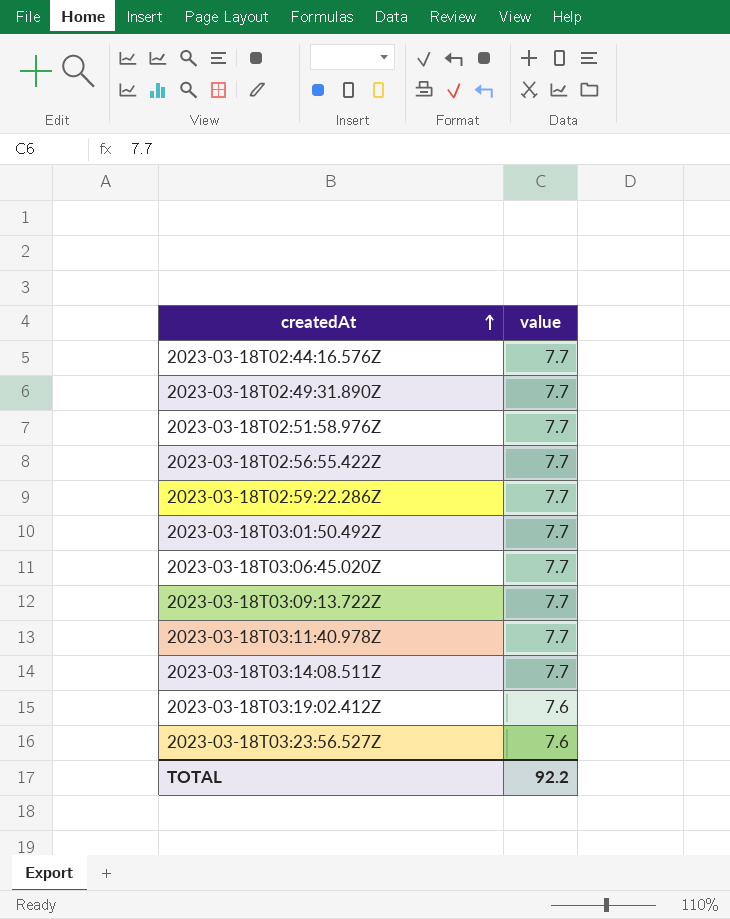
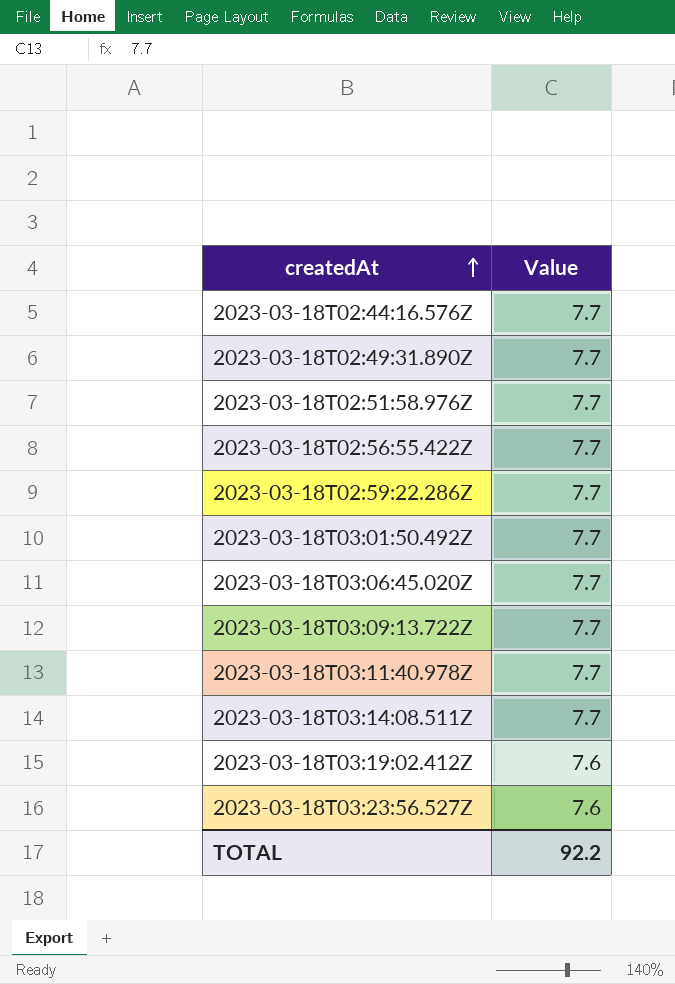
column name: value -> Value

